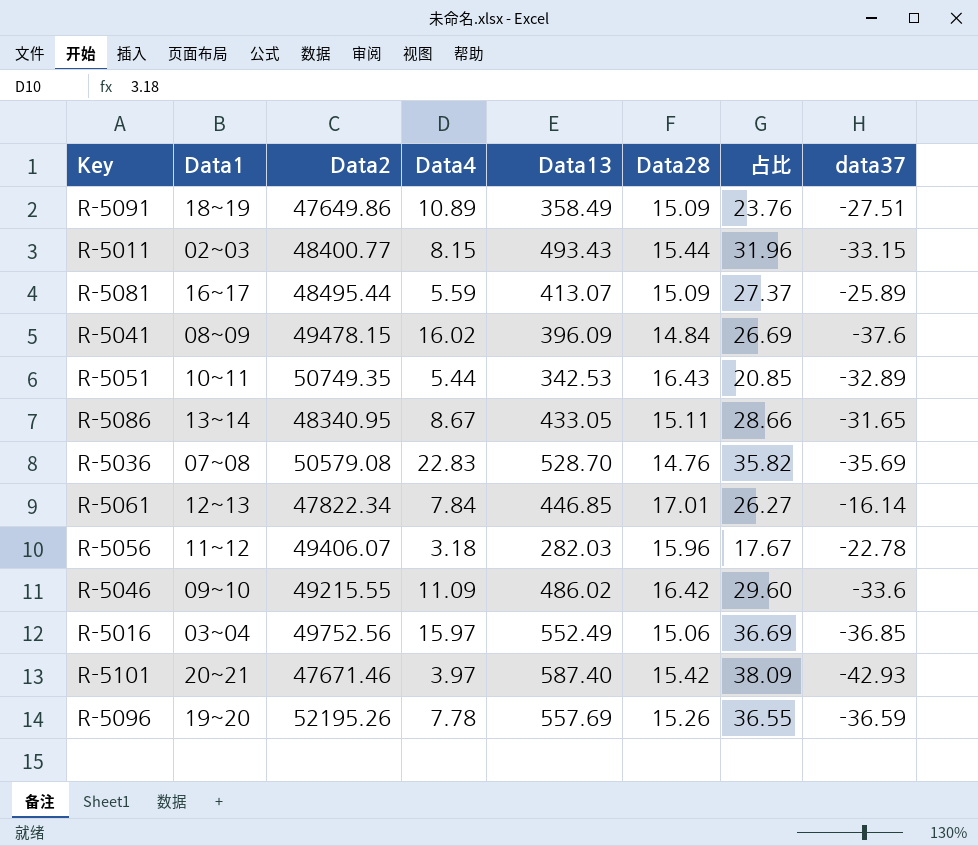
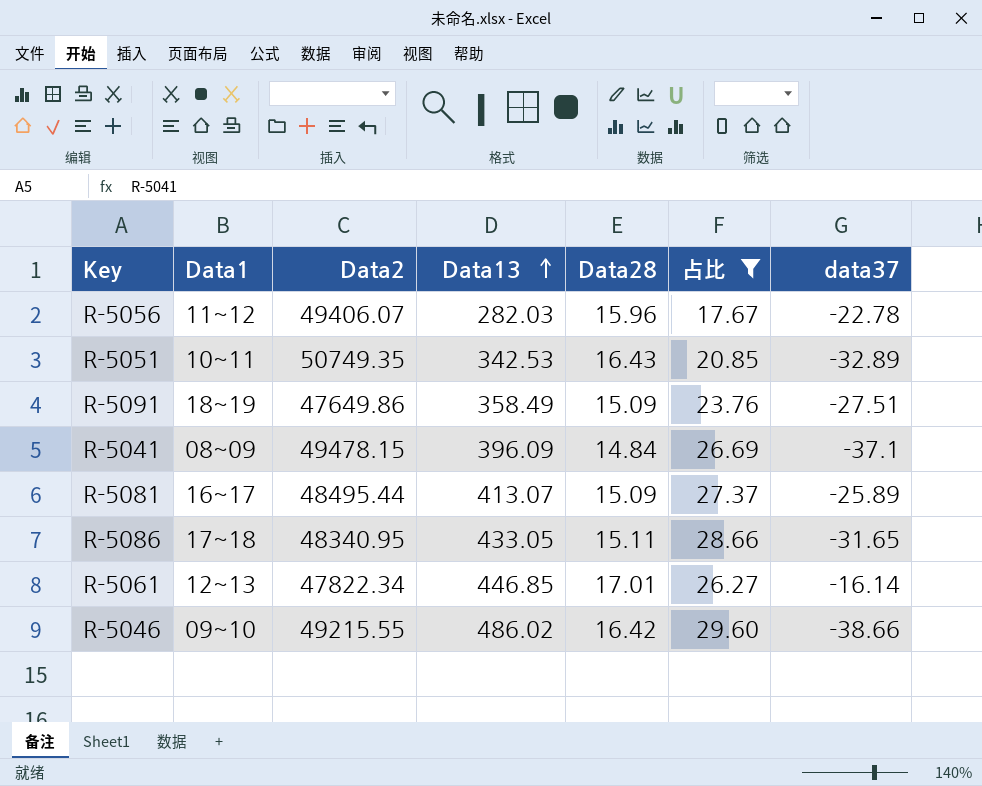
filter: none -> 占比 <= 29.60
row order: none -> Data13 ascending
column Data4 | position: 4 -> none
R-5041 | data37: -37.6 -> -37.1
R-5086 | Data1: 13~14 -> 17~18
R-5046 | data37: -33.6 -> -38.66

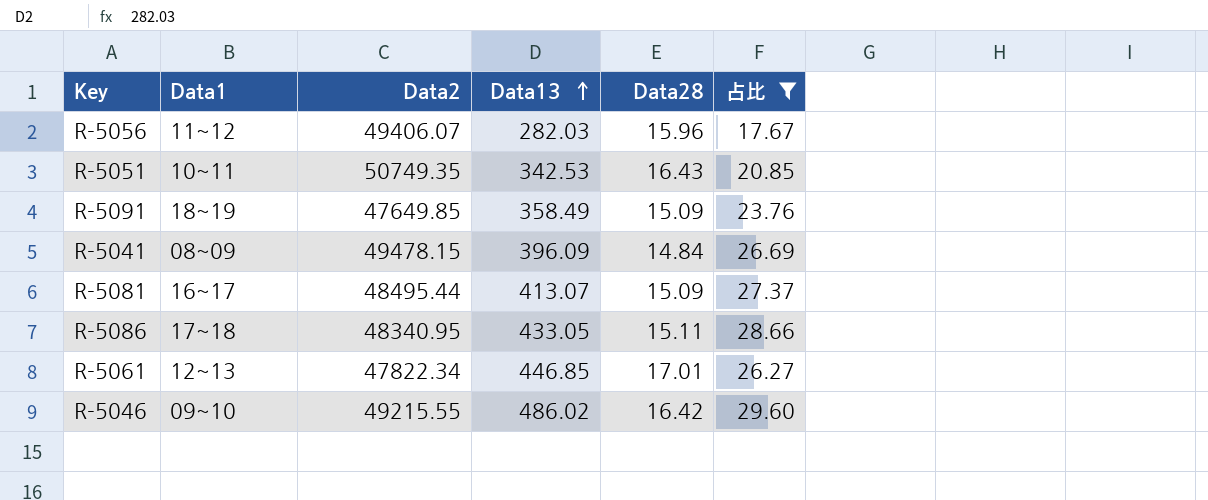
column data37 | position: 7 -> none
R-5091 | Data2: 47649.86 -> 47649.85

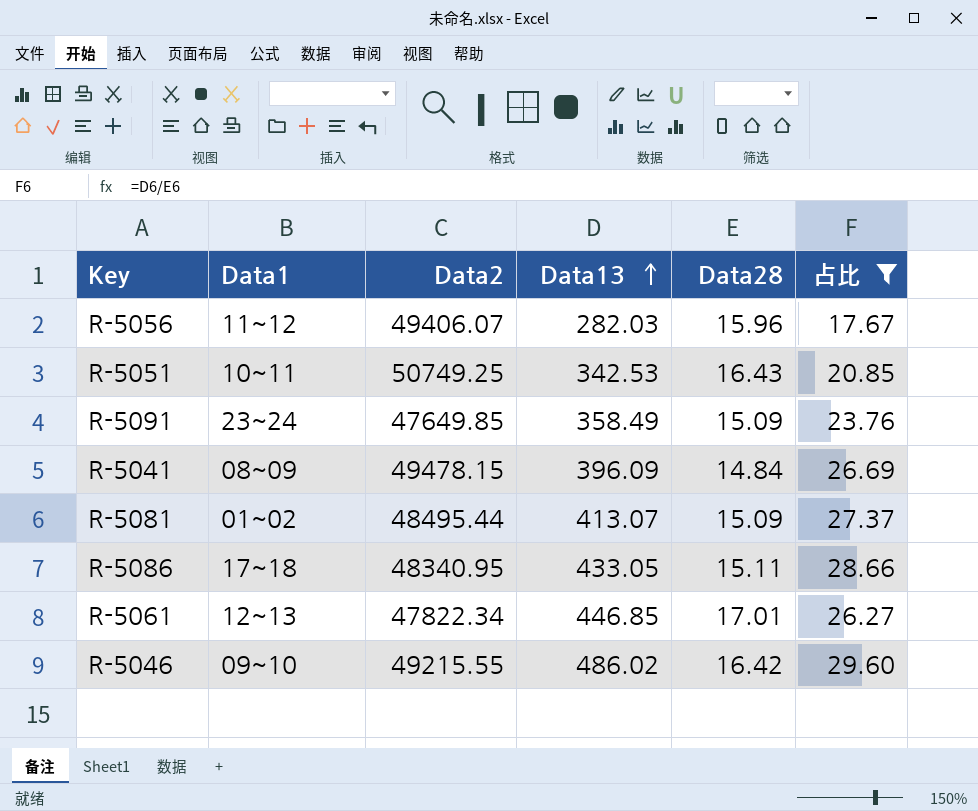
R-5051 | Data2: 50749.35 -> 50749.25
R-5091 | Data1: 18~19 -> 23~24
R-5081 | Data1: 16~17 -> 01~02

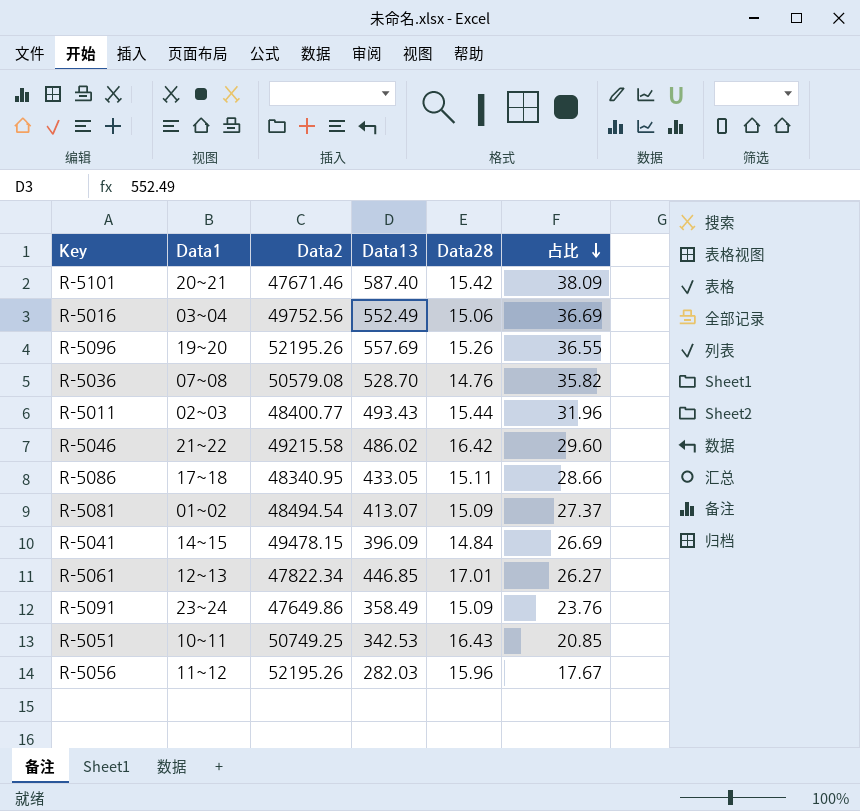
filter: 占比 <= 29.60 -> none
row order: Data13 ascending -> 占比 descending
R-5046 | Data1: 09~10 -> 21~22
R-5046 | Data2: 49215.55 -> 49215.58
R-5081 | Data2: 48495.44 -> 48494.54
R-5041 | Data1: 08~09 -> 14~15
R-5091 | Data2: 47649.85 -> 47649.86
R-5056 | Data2: 49406.07 -> 52195.26

